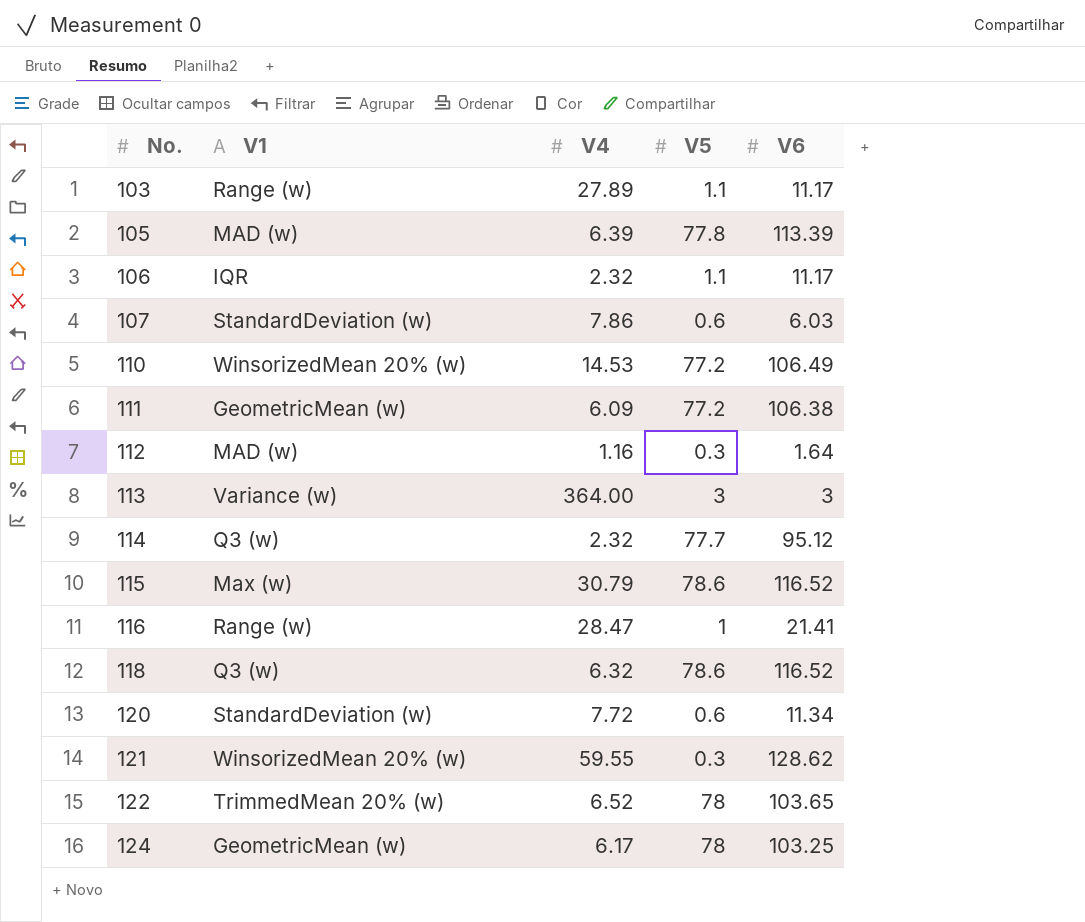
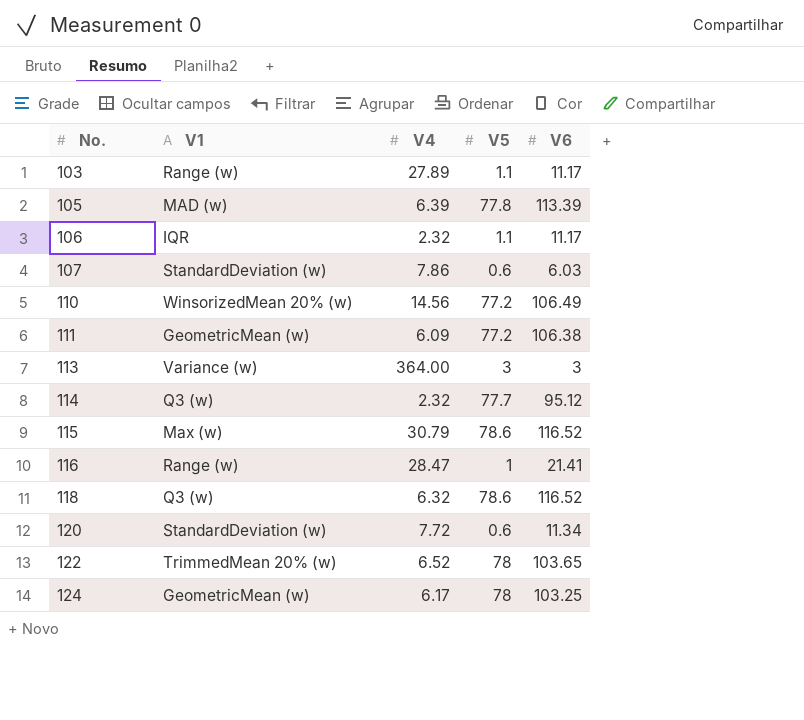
row 112: MAD (w) | 1.16 | 0.3 | 1.64 -> none
row 121: WinsorizedMean 20% (w) | 59.55 | 0.3 | 128.62 -> none
110 | V4: 14.53 -> 14.56

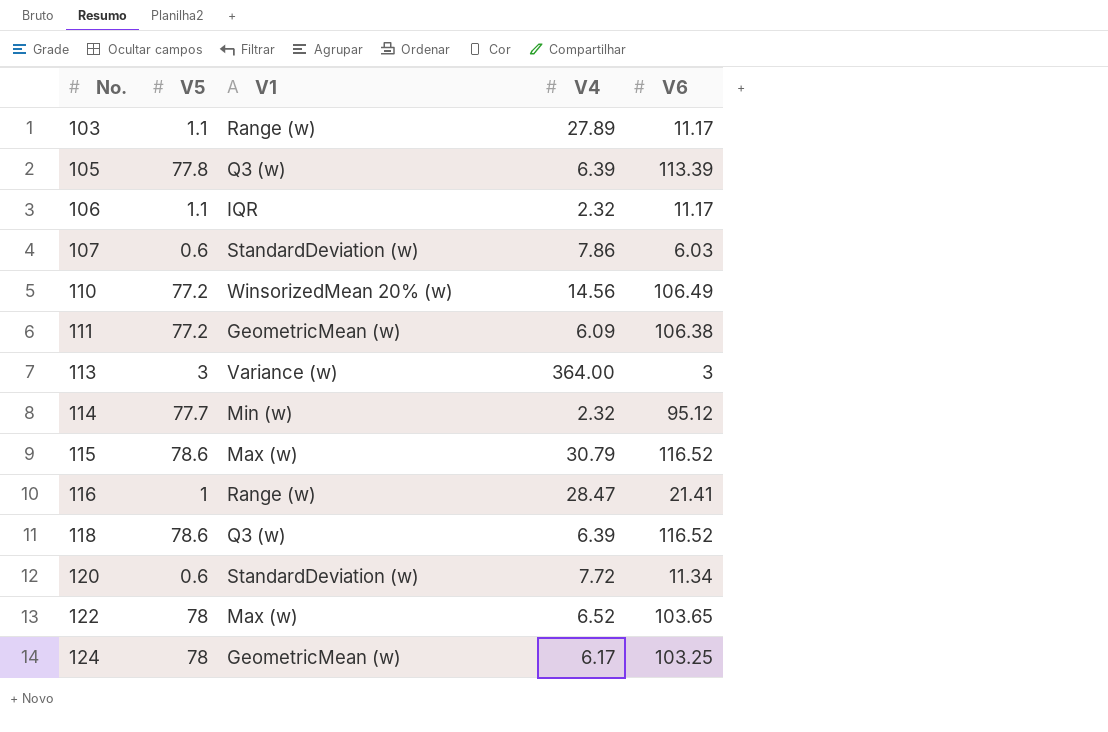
column V5 | position: 4 -> 2
105 | V1: MAD (w) -> Q3 (w)
114 | V1: Q3 (w) -> Min (w)
118 | V4: 6.32 -> 6.39
122 | V1: TrimmedMean 20% (w) -> Max (w)

